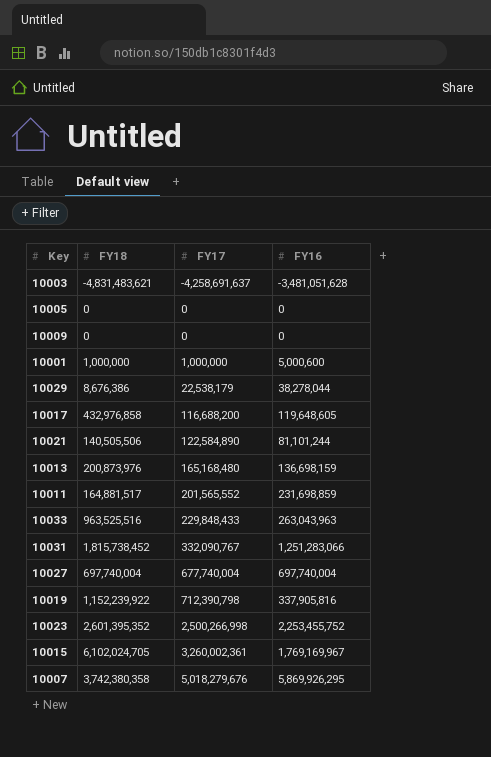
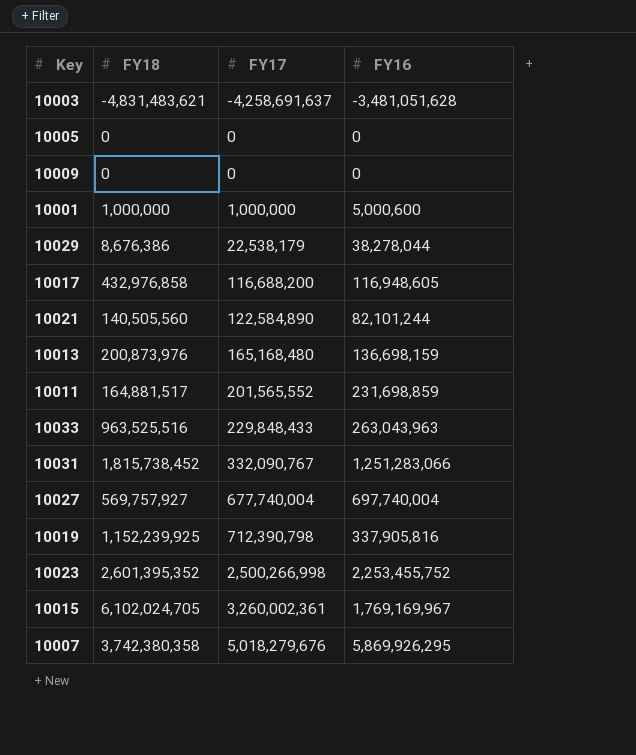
10017 | FY16: 119,648,605 -> 116,948,605
10021 | FY18: 140,505,506 -> 140,505,560
10021 | FY16: 81,101,244 -> 82,101,244
10027 | FY18: 697,740,004 -> 569,757,927
10019 | FY18: 1,152,239,922 -> 1,152,239,925

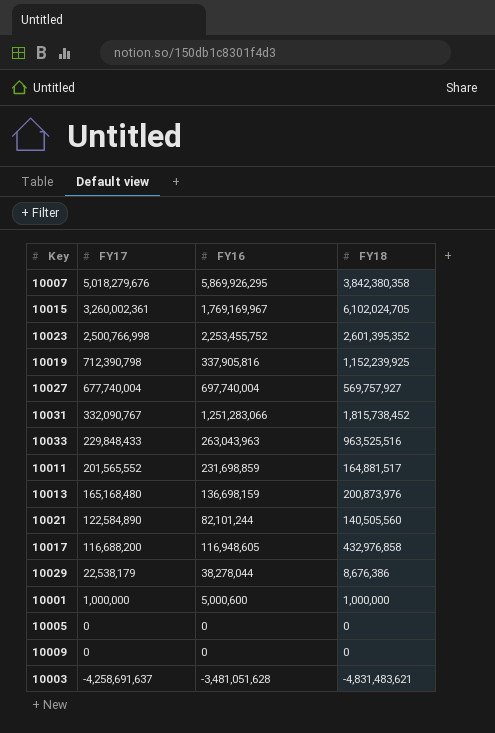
row order: FY17 ascending -> FY17 descending
column FY18 | position: 2 -> 4
10007 | FY18: 3,742,380,358 -> 3,842,380,358
10023 | FY17: 2,500,266,998 -> 2,500,766,998

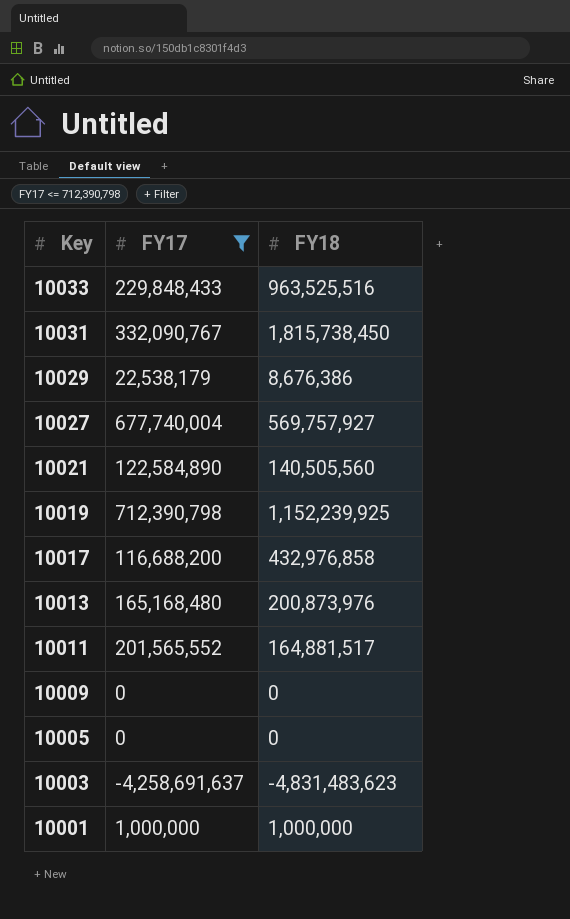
filter: none -> FY17 <= 712,390,798
row order: FY17 descending -> Key descending
column FY16 | position: 3 -> none
10031 | FY18: 1,815,738,452 -> 1,815,738,450
10003 | FY18: -4,831,483,621 -> -4,831,483,623

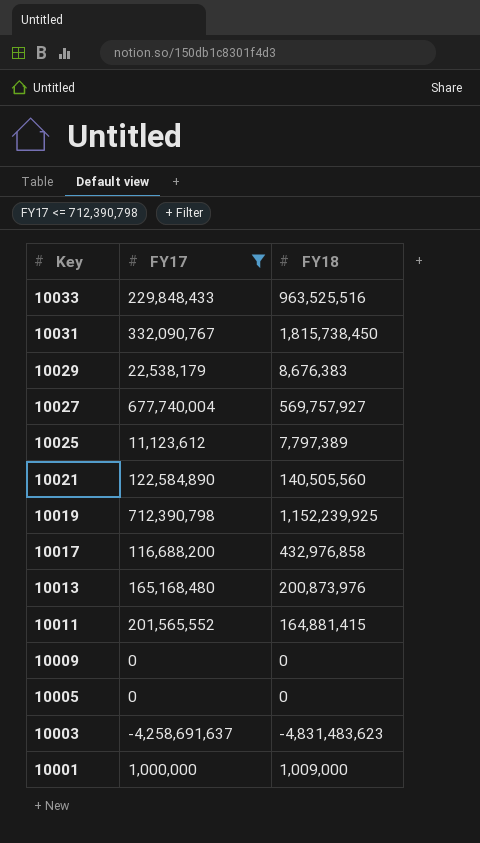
10029 | FY18: 8,676,386 -> 8,676,383
row 10025: none -> 11,123,612 | 7,797,389
10011 | FY18: 164,881,517 -> 164,881,415
10001 | FY18: 1,000,000 -> 1,009,000

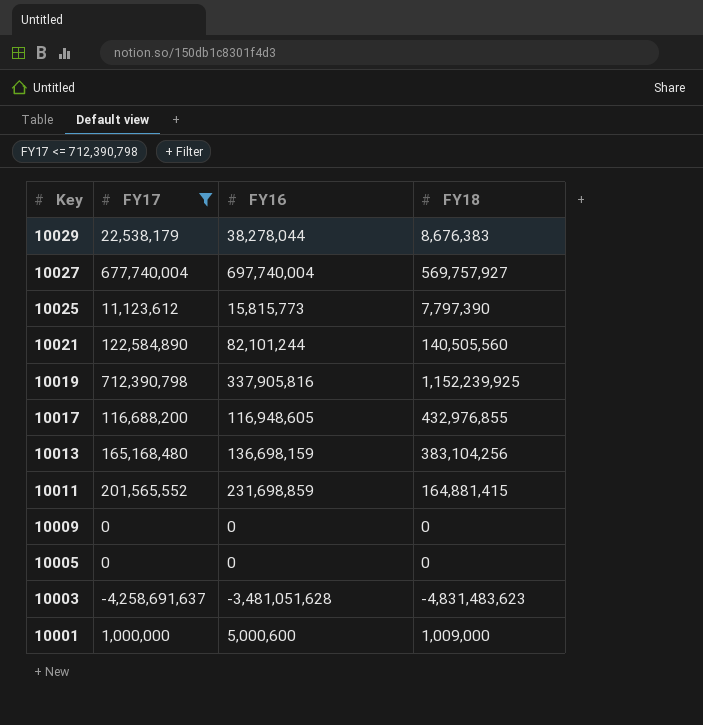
column FY16 | position: none -> 3
row 10033: 229,848,433 | 963,525,516 -> none
row 10031: 332,090,767 | 1,815,738,450 -> none
10025 | FY18: 7,797,389 -> 7,797,390
10017 | FY18: 432,976,858 -> 432,976,855
10013 | FY18: 200,873,976 -> 383,104,256

